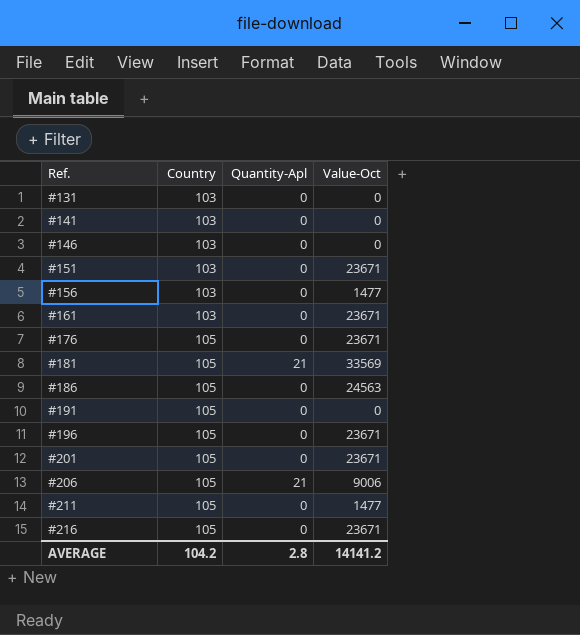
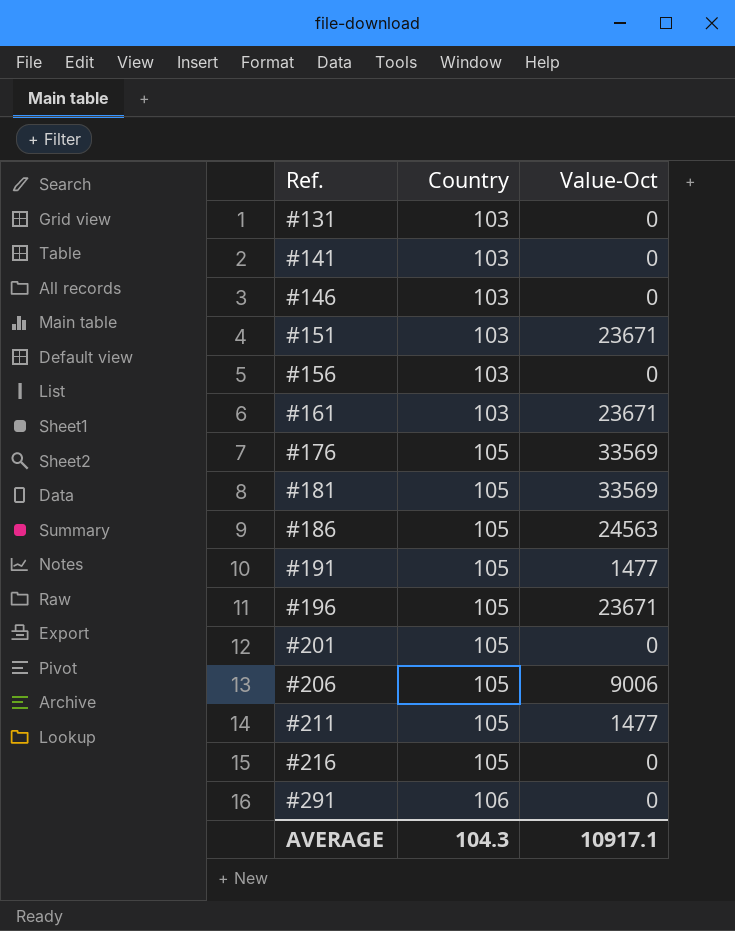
column Quantity-Apl | position: 3 -> none
#156 | Value-Oct: 1477 -> 0
#176 | Value-Oct: 23671 -> 33569
#191 | Value-Oct: 0 -> 1477
#201 | Value-Oct: 23671 -> 0
#216 | Value-Oct: 23671 -> 0
row #291: none -> 106 | 0
AVERAGE | Country: 104.2 -> 104.3
AVERAGE | Value-Oct: 14141.2 -> 10917.1

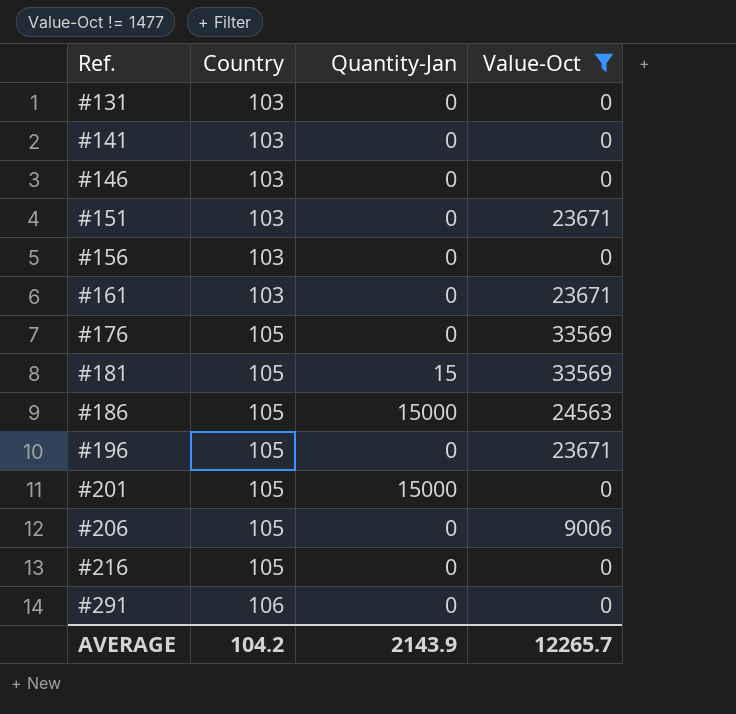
filter: none -> Value-Oct != 1477
column Quantity-Jan | position: none -> 3
AVERAGE | Country: 104.3 -> 104.2
AVERAGE | Value-Oct: 10917.1 -> 12265.7

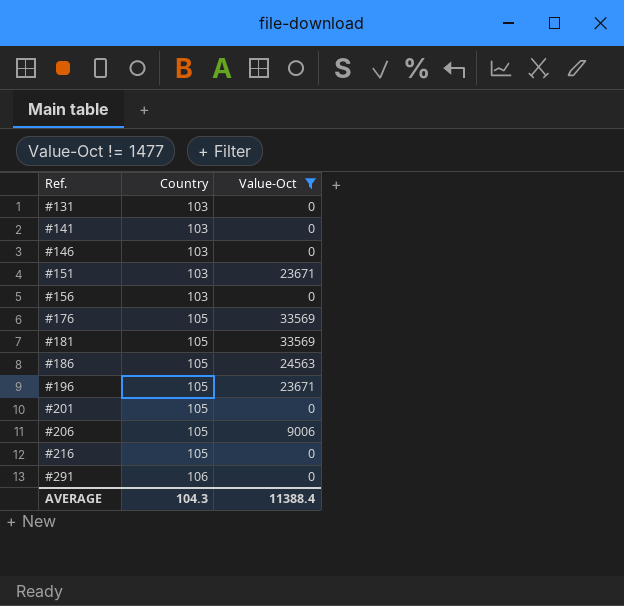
column Quantity-Jan | position: 3 -> none
row #161: 103 | 0 | 23671 -> none
AVERAGE | Country: 104.2 -> 104.3
AVERAGE | Value-Oct: 12265.7 -> 11388.4

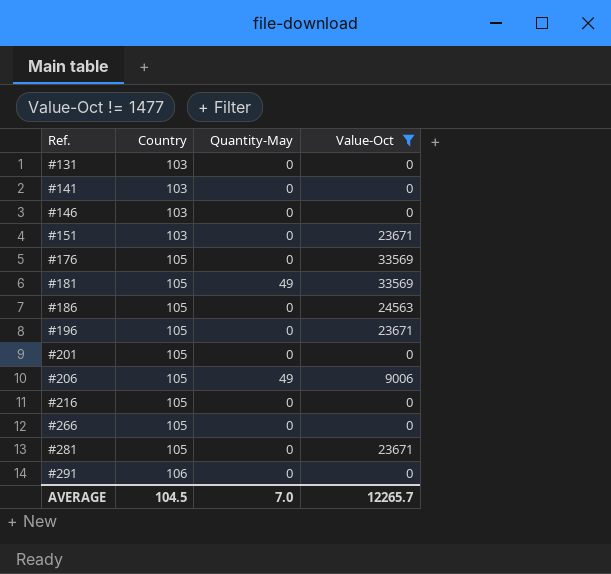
column Quantity-May | position: none -> 3
row #156: 103 | 0 -> none
row #266: none -> 105 | 0 | 0
row #281: none -> 105 | 0 | 23671
AVERAGE | Country: 104.3 -> 104.5
AVERAGE | Value-Oct: 11388.4 -> 12265.7

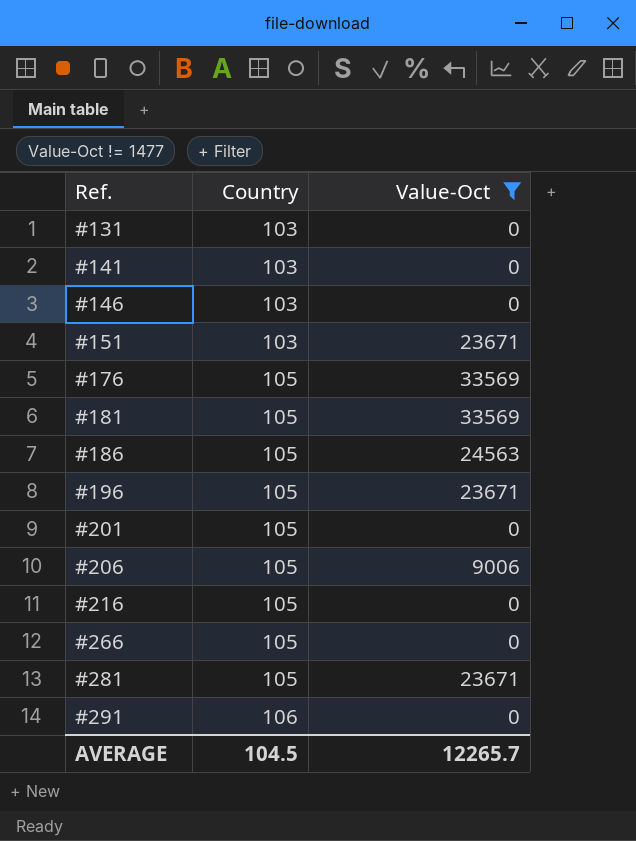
column Quantity-May | position: 3 -> none

